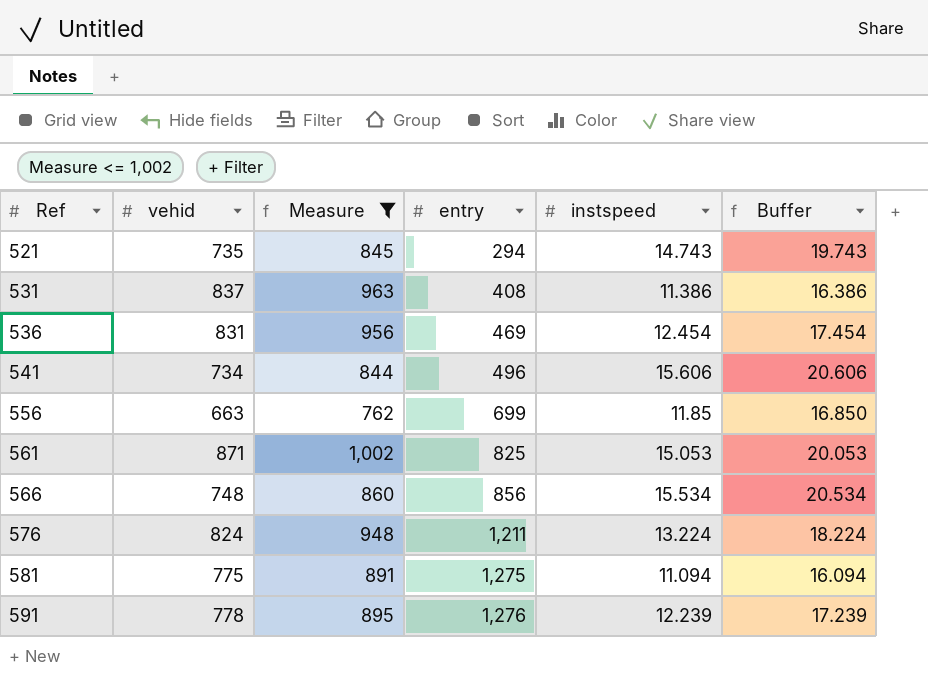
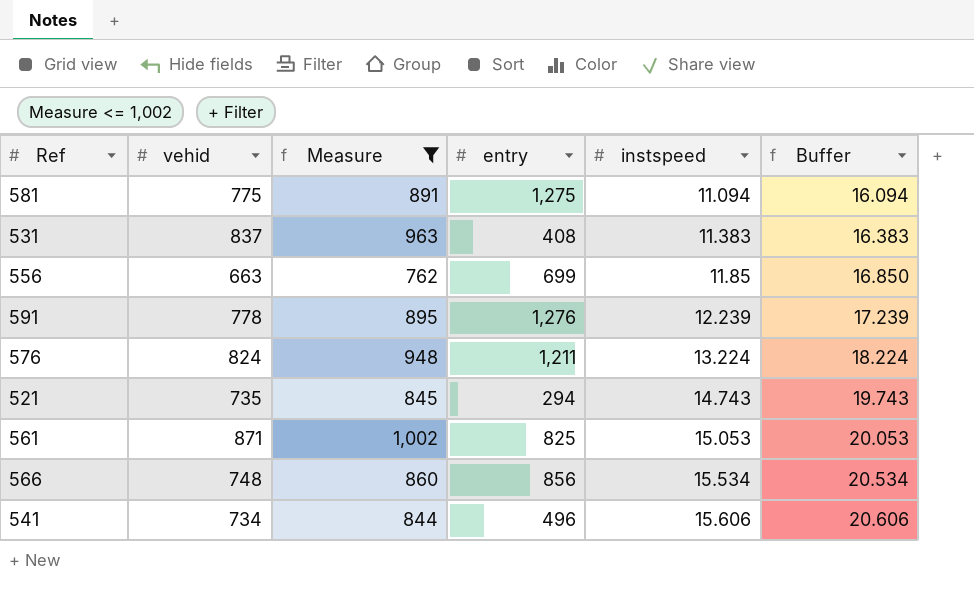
row order: Ref ascending -> instspeed ascending
row 536: 831 | 956 | 469 | 12.454 | 17.454 -> none
531 | instspeed: 11.386 -> 11.383
531 | Buffer: 16.386 -> 16.383

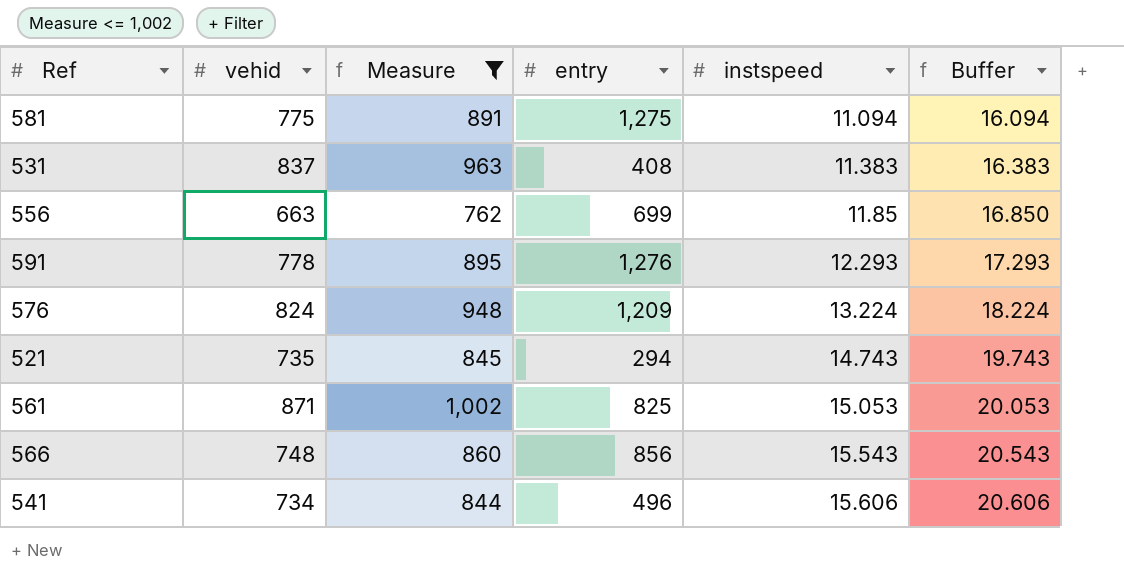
591 | instspeed: 12.239 -> 12.293
591 | Buffer: 17.239 -> 17.293
576 | entry: 1,211 -> 1,209
566 | instspeed: 15.534 -> 15.543
566 | Buffer: 20.534 -> 20.543

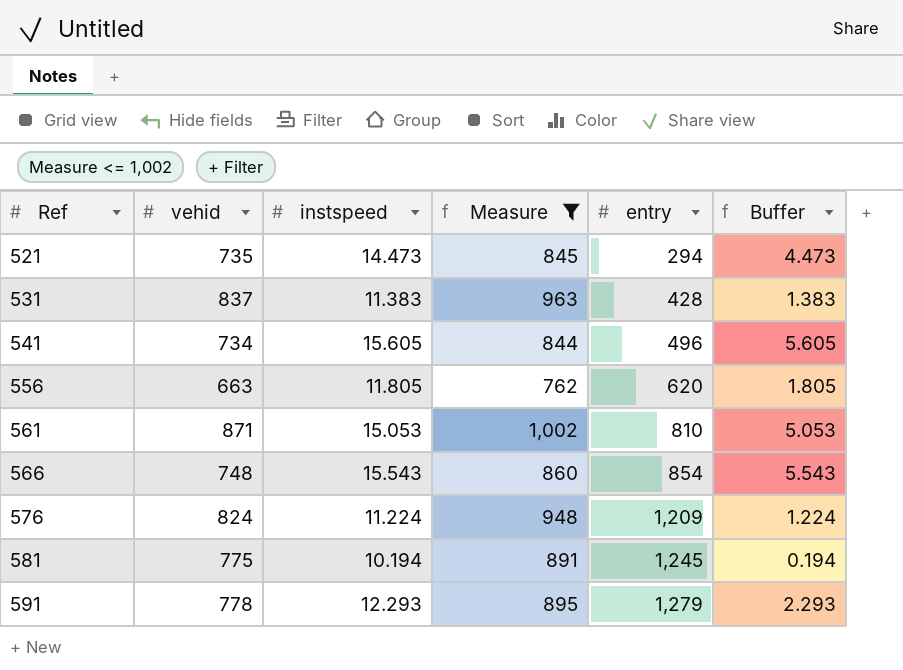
row order: instspeed ascending -> Ref ascending
column instspeed | position: 5 -> 3
column Buffer | formula: [instspeed] + 5 -> [instspeed] - 10
521 | instspeed: 14.743 -> 14.473
531 | entry: 408 -> 428
541 | instspeed: 15.606 -> 15.605
556 | instspeed: 11.85 -> 11.805
556 | entry: 699 -> 620
561 | entry: 825 -> 810
566 | entry: 856 -> 854
576 | instspeed: 13.224 -> 11.224
581 | instspeed: 11.094 -> 10.194
581 | entry: 1,275 -> 1,245
591 | entry: 1,276 -> 1,279

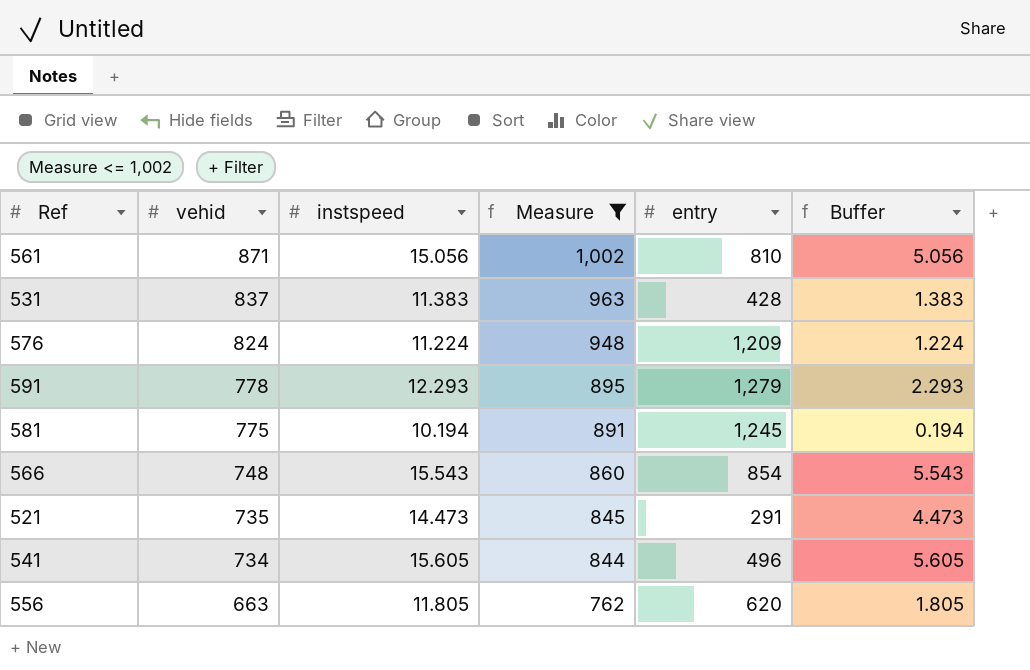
row order: Ref ascending -> vehid descending
561 | instspeed: 15.053 -> 15.056
561 | Buffer: 5.053 -> 5.056
521 | entry: 294 -> 291

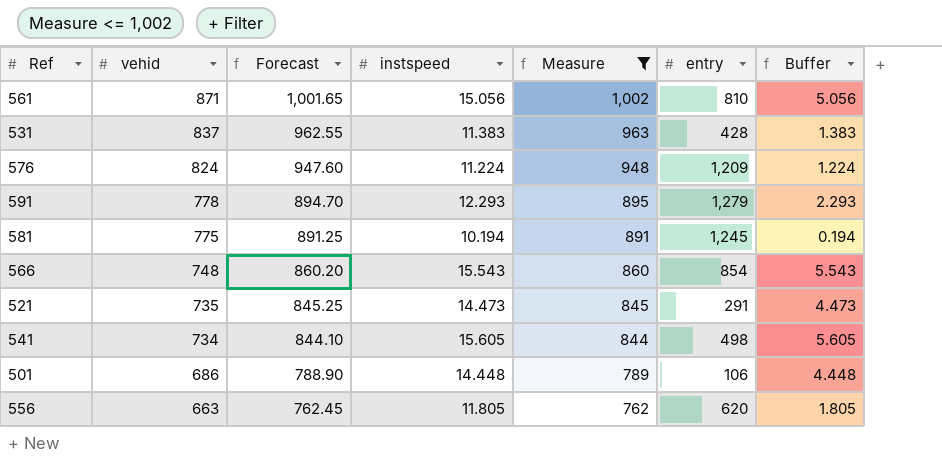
column Forecast | formula: none -> [vehid] * 1.15
541 | entry: 496 -> 498
row 501: none -> 686 | 788.90 | 14.448 | 789 | 106 | 4.448

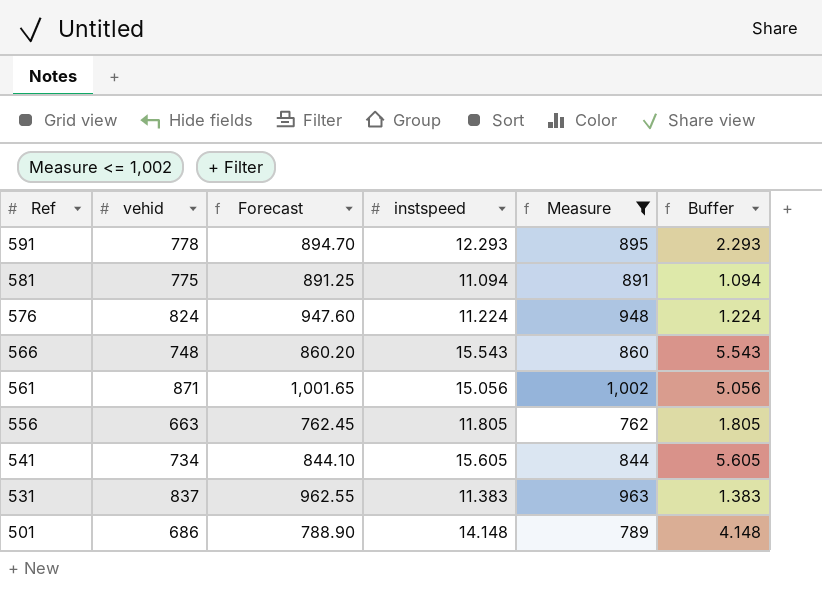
row order: vehid descending -> Ref descending
column entry | position: 6 -> none
row 521: 735 | 845.25 | 14.473 | 845 | 291 | 4.473 -> none
581 | instspeed: 10.194 -> 11.094
581 | Buffer: 0.194 -> 1.094
501 | instspeed: 14.448 -> 14.148
501 | Buffer: 4.448 -> 4.148

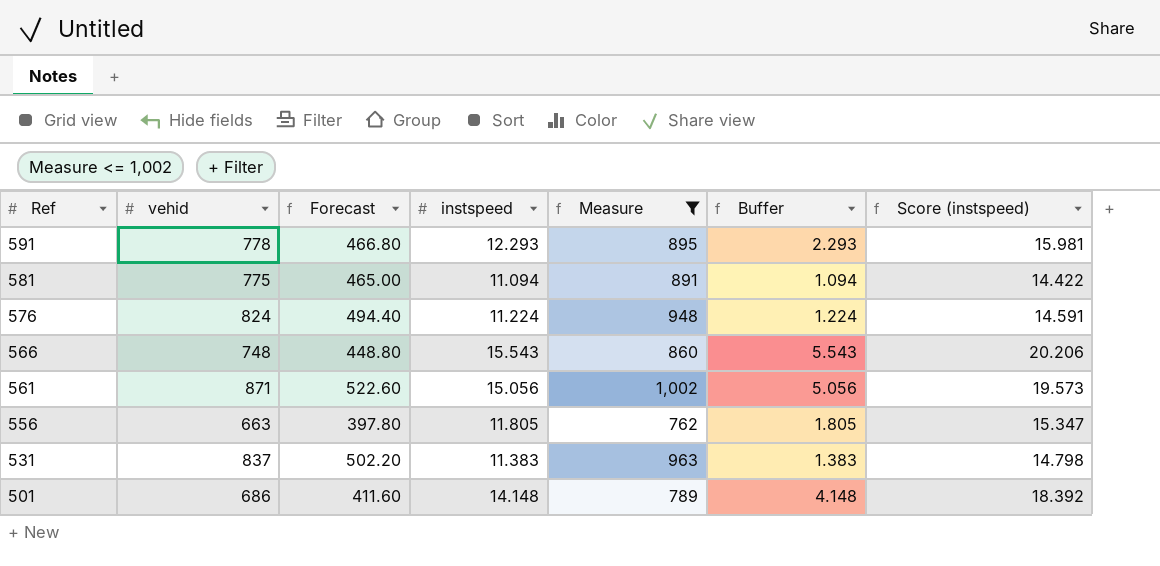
column Forecast | formula: [vehid] * 1.15 -> [vehid] * 0.6
column Score (instspeed) | formula: none -> [instspeed] * 1.3
row 541: 734 | 844.10 | 15.605 | 844 | 5.605 -> none

